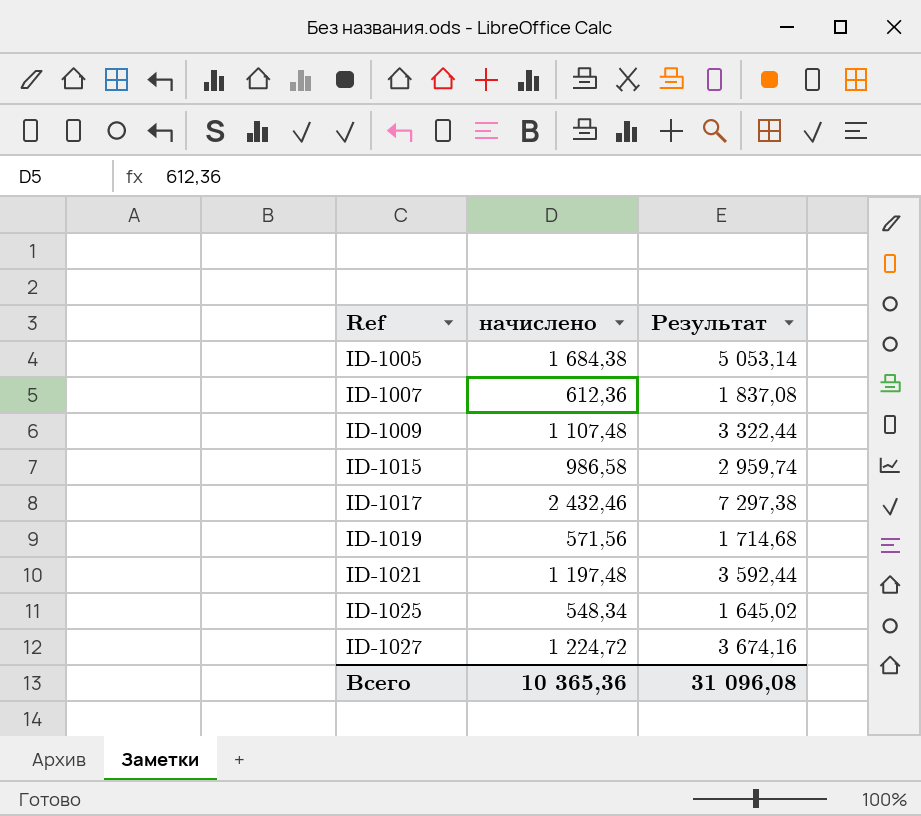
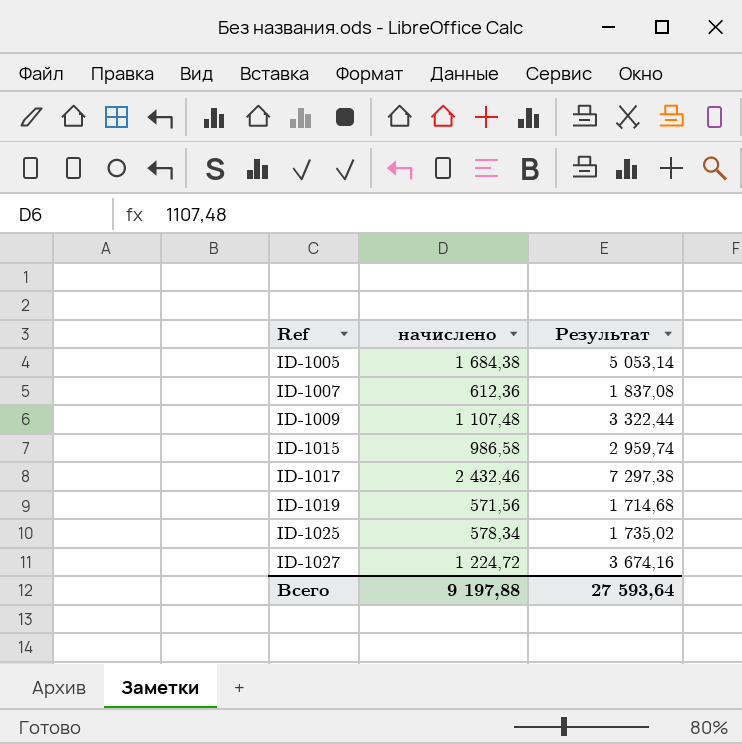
row ID-1021: 1 197,48 | 3 592,44 -> none
ID-1025 | начислено: 548,34 -> 578,34
ID-1025 | Результат: 1 645,02 -> 1 735,02
Всего | начислено: 10 365,36 -> 9 197,88
Всего | Результат: 31 096,08 -> 27 593,64

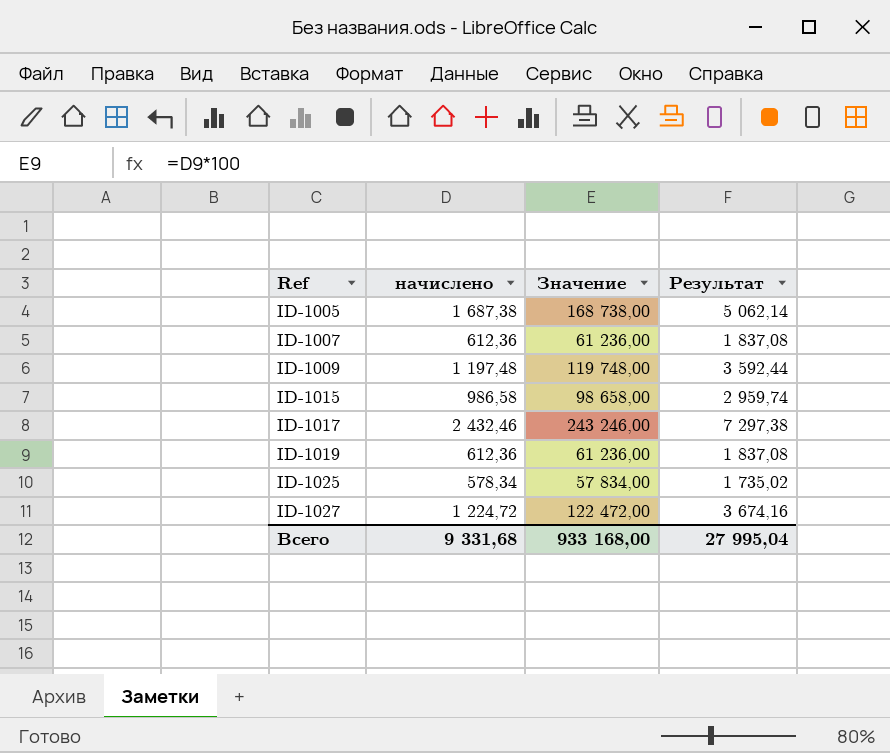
column Значение | formula: none -> [начислено] * 100
ID-1005 | начислено: 1 684,38 -> 1 687,38
ID-1005 | Результат: 5 053,14 -> 5 062,14
ID-1009 | начислено: 1 107,48 -> 1 197,48
ID-1009 | Результат: 3 322,44 -> 3 592,44
ID-1019 | начислено: 571,56 -> 612,36
ID-1019 | Результат: 1 714,68 -> 1 837,08
Всего | начислено: 9 197,88 -> 9 331,68
Всего | Результат: 27 593,64 -> 27 995,04

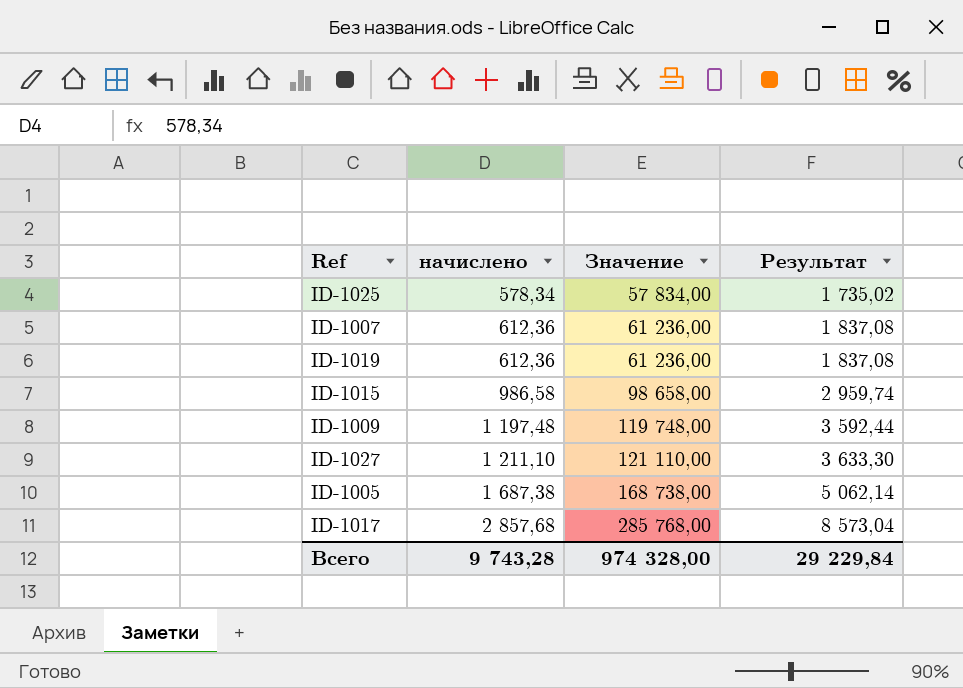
row order: Ref ascending -> начислено ascending
ID-1027 | начислено: 1 224,72 -> 1 211,10
ID-1027 | Значение: 122 472,00 -> 121 110,00
ID-1027 | Результат: 3 674,16 -> 3 633,30
ID-1017 | начислено: 2 432,46 -> 2 857,68
ID-1017 | Значение: 243 246,00 -> 285 768,00
ID-1017 | Результат: 7 297,38 -> 8 573,04
Всего | начислено: 9 331,68 -> 9 743,28
Всего | Значение: 933 168,00 -> 974 328,00
Всего | Результат: 27 995,04 -> 29 229,84

